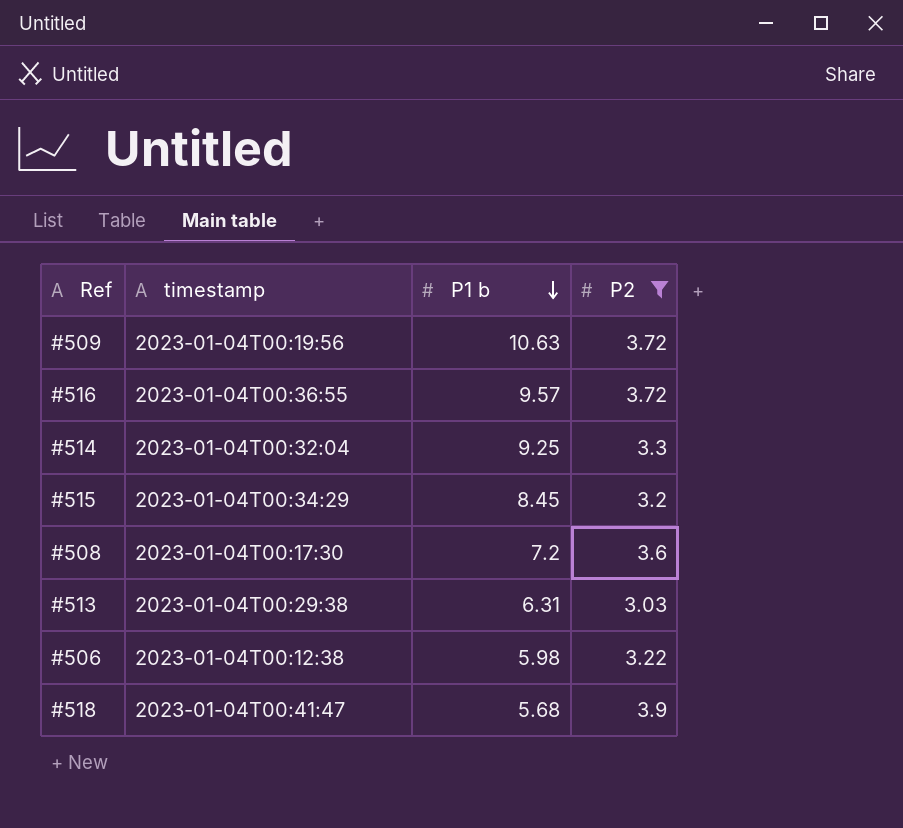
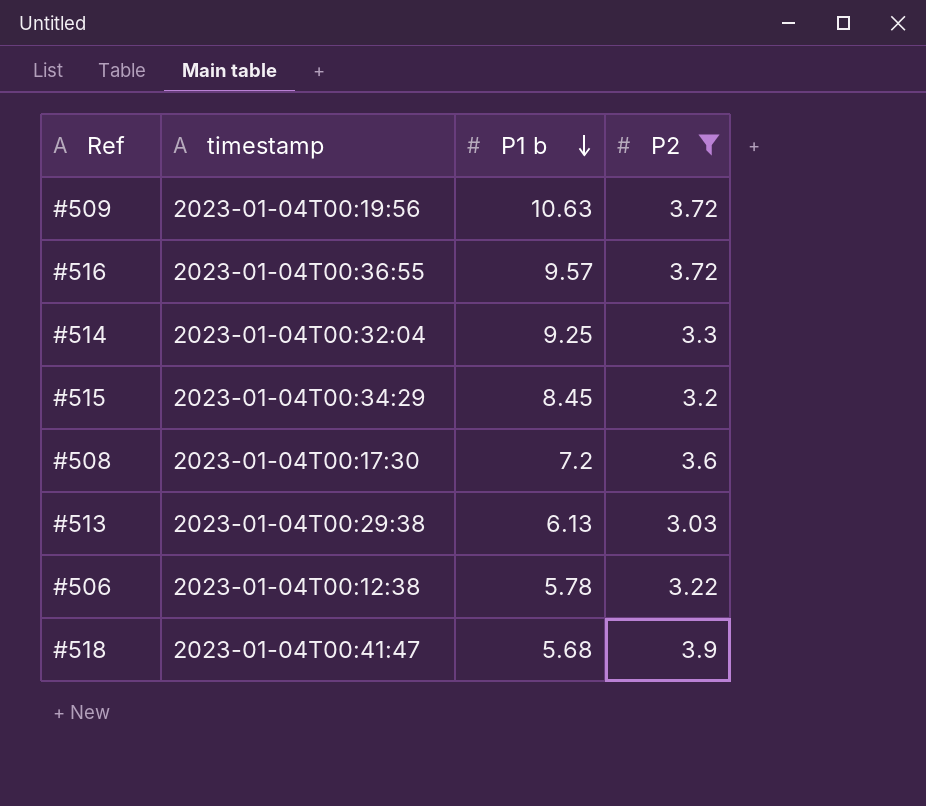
#513 | P1 b: 6.31 -> 6.13
#506 | P1 b: 5.98 -> 5.78

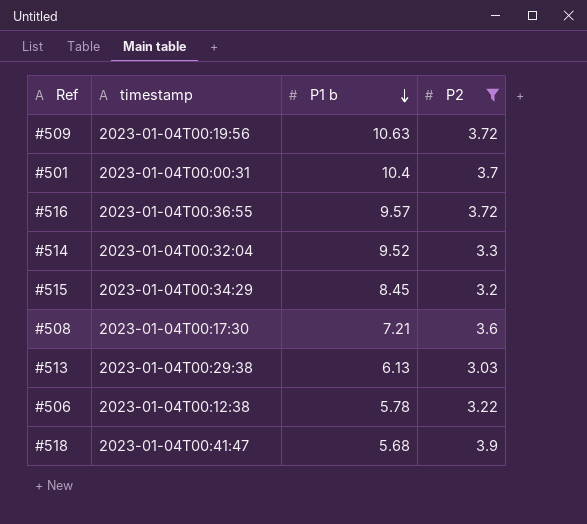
row #501: none -> 2023-01-04T00:00:31 | 10.4 | 3.7
#514 | P1 b: 9.25 -> 9.52
#508 | P1 b: 7.2 -> 7.21

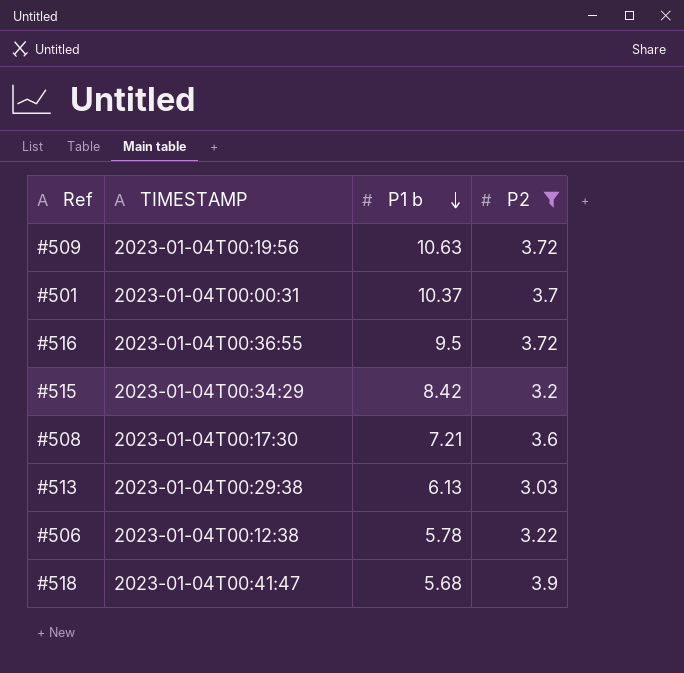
column name: timestamp -> TIMESTAMP
row #514: 2023-01-04T00:32:04 | 9.52 | 3.3 -> none
#501 | P1 b: 10.4 -> 10.37
#516 | P1 b: 9.57 -> 9.5
#515 | P1 b: 8.45 -> 8.42

